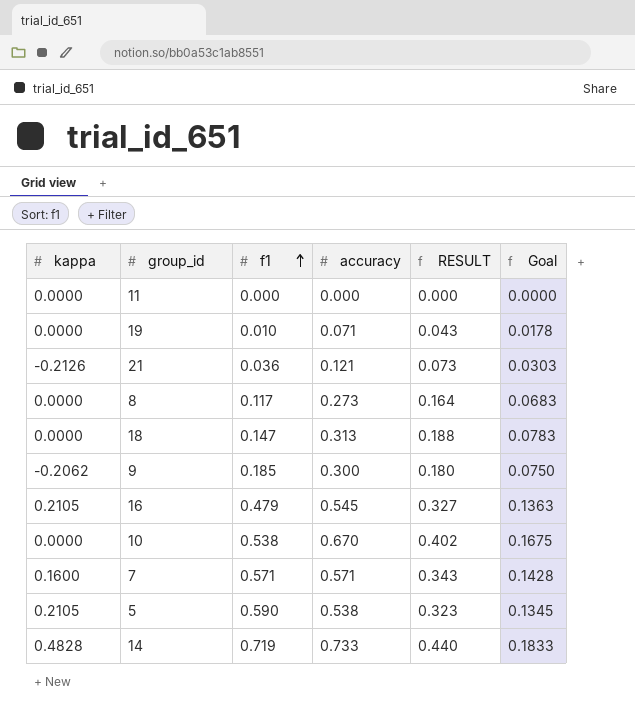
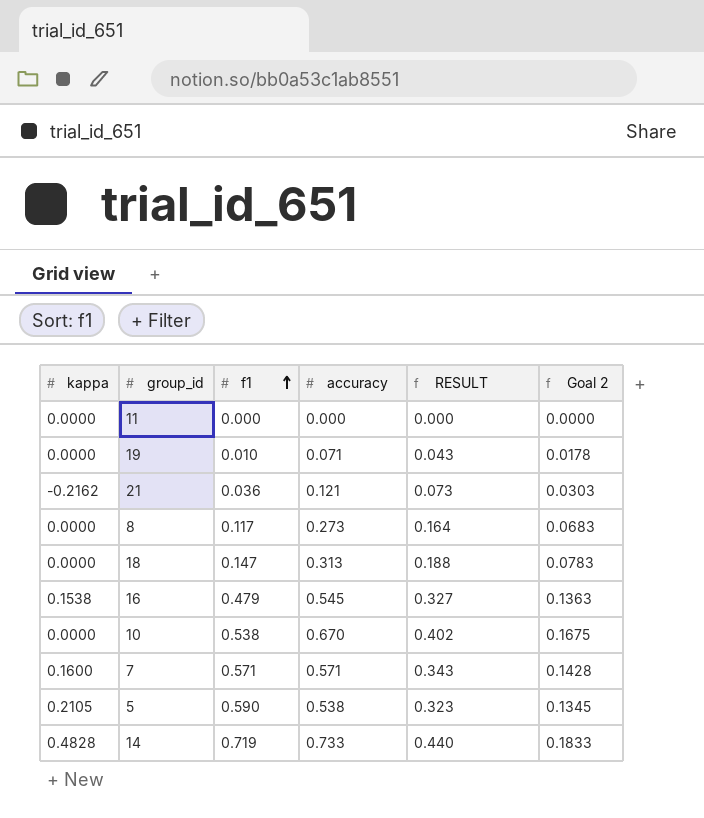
column name: Goal -> Goal 2
row 9: -0.2062 | 0.185 | 0.300 | 0.180 | 0.0750 -> none
21 | kappa: -0.2126 -> -0.2162
16 | kappa: 0.2105 -> 0.1538

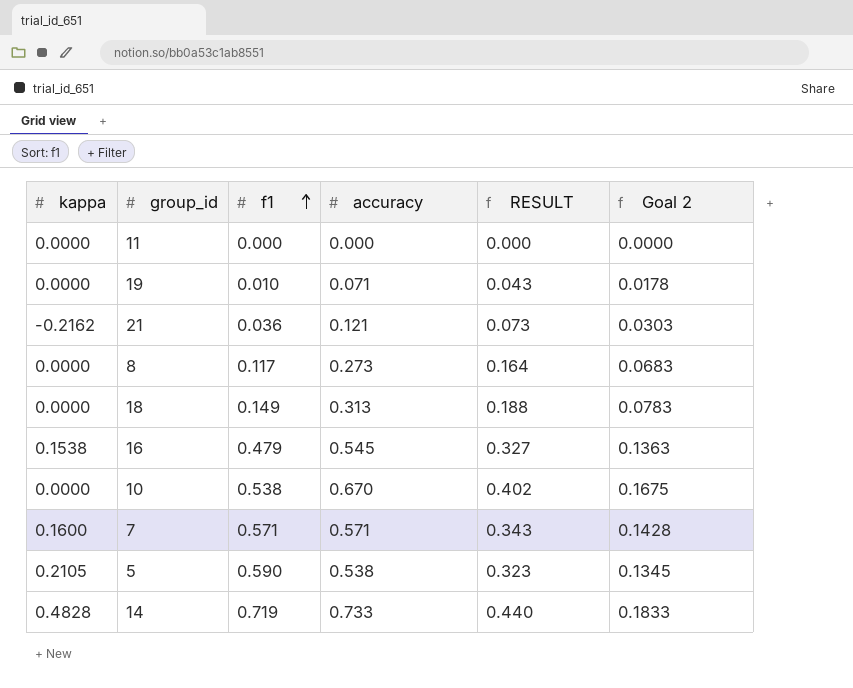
18 | f1: 0.147 -> 0.149

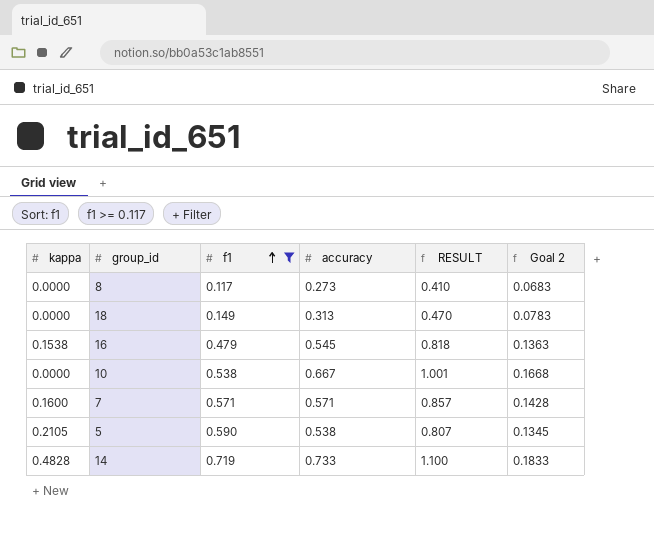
filter: none -> f1 >= 0.117
column RESULT | formula: [accuracy] * 0.6 -> [accuracy] * 1.5
10 | accuracy: 0.670 -> 0.667
10 | Goal 2: 0.1675 -> 0.1668

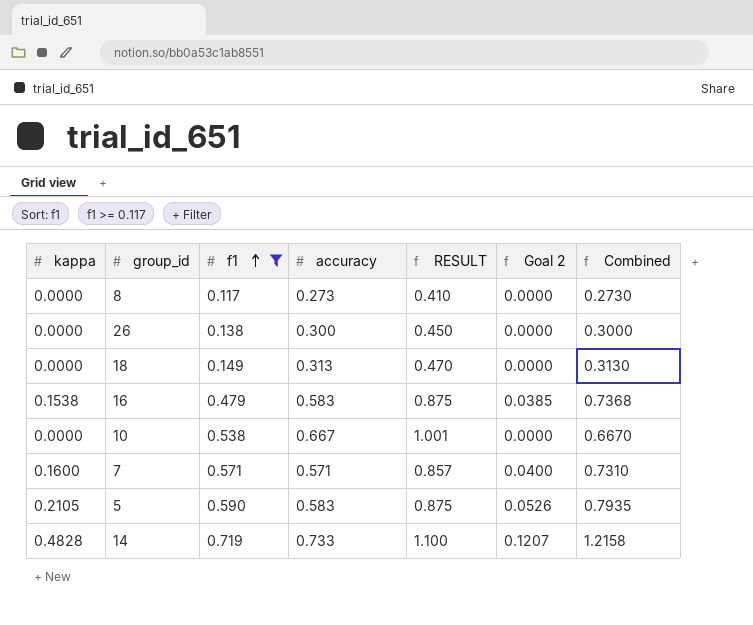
column Goal 2 | formula: [accuracy] * 0.25 -> [kappa] * 0.25
column Combined | formula: none -> [kappa] + [accuracy]
row 26: none -> 0.0000 | 0.138 | 0.300 | 0.450 | 0.0000 | 0.3000
16 | accuracy: 0.545 -> 0.583
16 | RESULT: 0.818 -> 0.875
5 | accuracy: 0.538 -> 0.583
5 | RESULT: 0.807 -> 0.875

